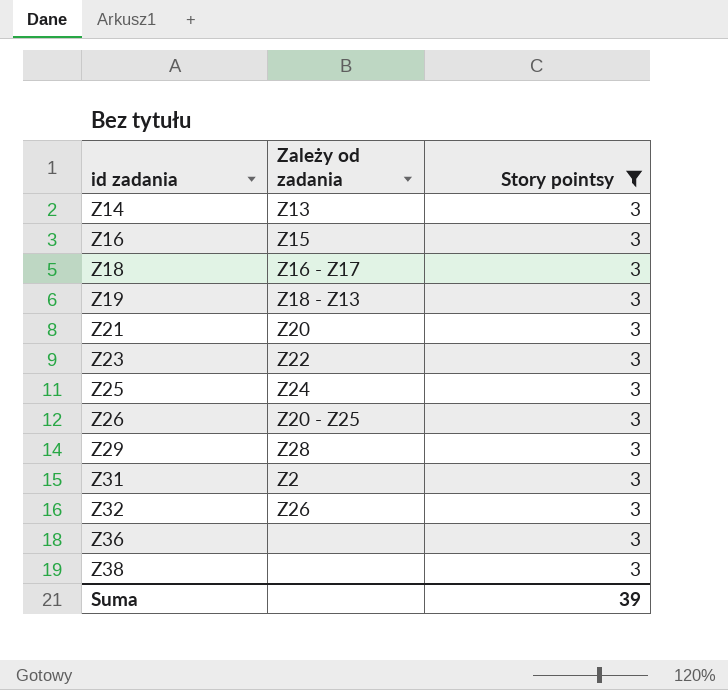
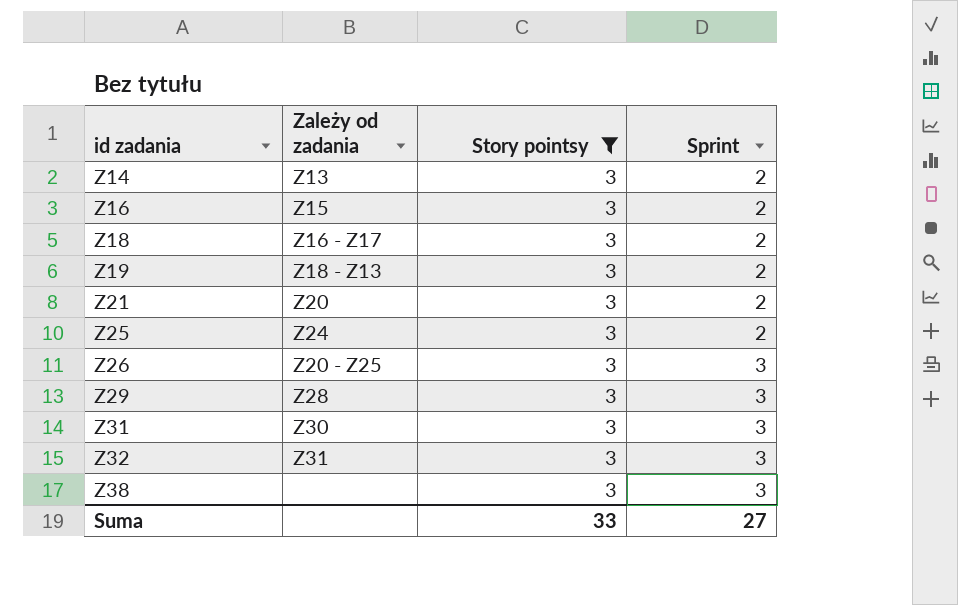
column Sprint | position: none -> 4
row Z23: Z22 | 3 -> none
row Z36: none | 3 -> none
Z31 | Zależy od zadania: Z2 -> Z30
Z32 | Zależy od zadania: Z26 -> Z31
Suma | Story pointsy: 39 -> 33

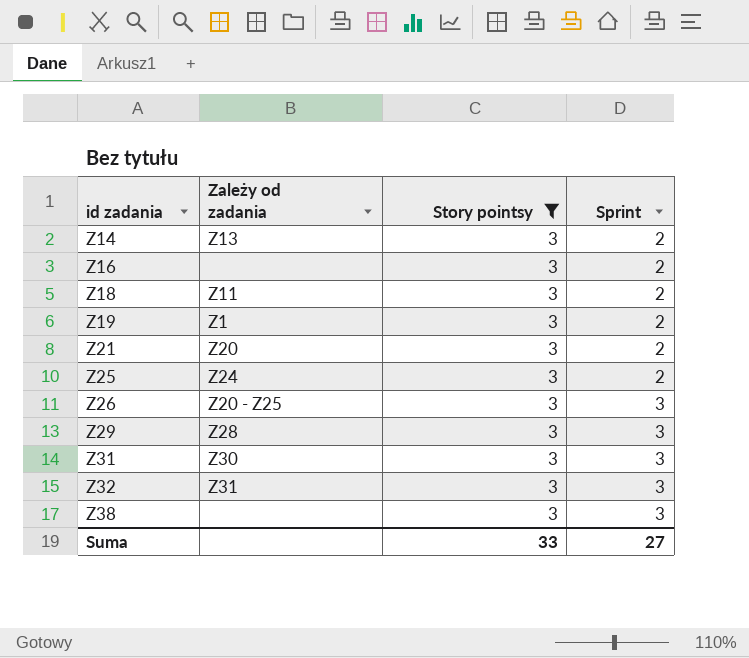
Z16 | Zależy od zadania: Z15 -> none
Z18 | Zależy od zadania: Z16 - Z17 -> Z11
Z19 | Zależy od zadania: Z18 - Z13 -> Z1

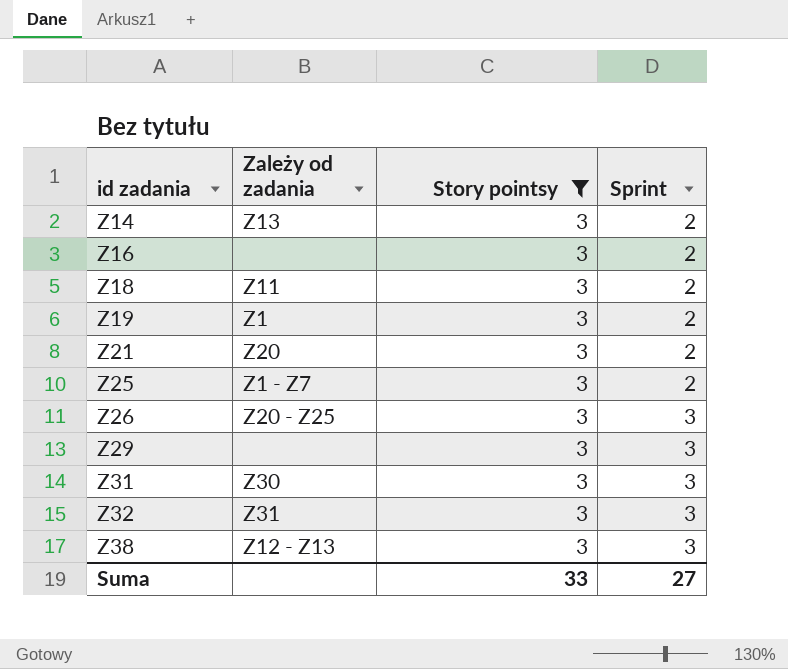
Z25 | Zależy od zadania: Z24 -> Z1 - Z7
Z29 | Zależy od zadania: Z28 -> none
Z38 | Zależy od zadania: none -> Z12 - Z13

